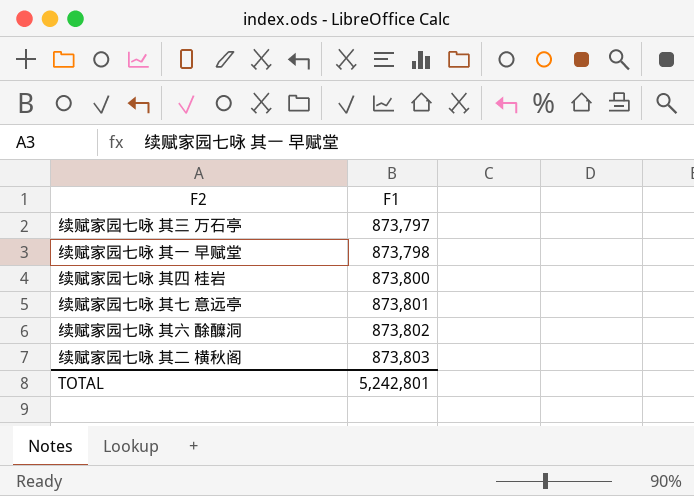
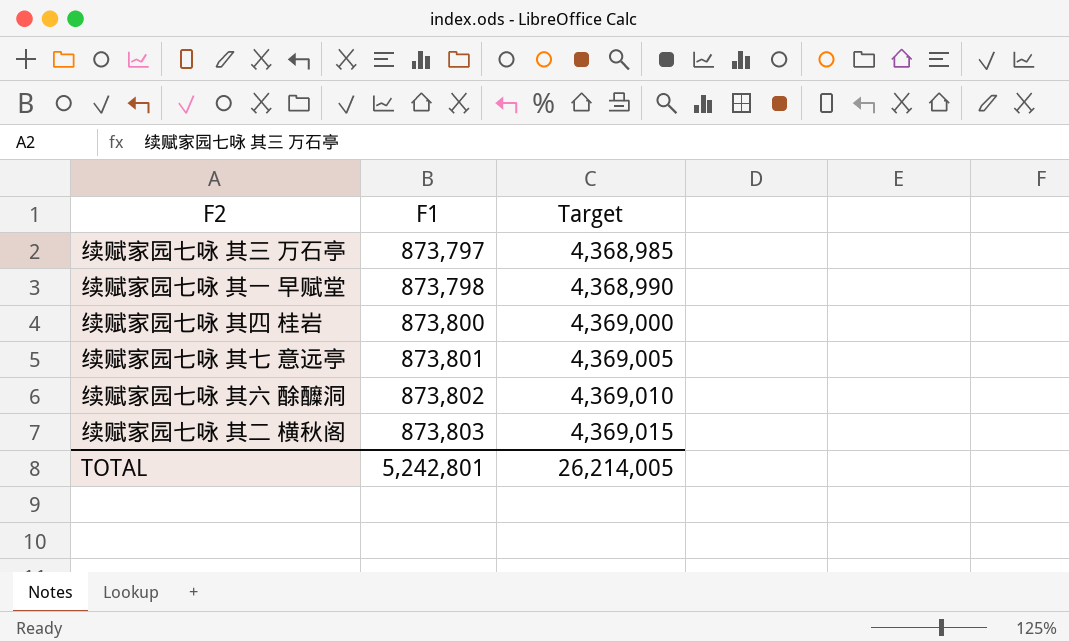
column Target | formula: none -> [F1] * 5

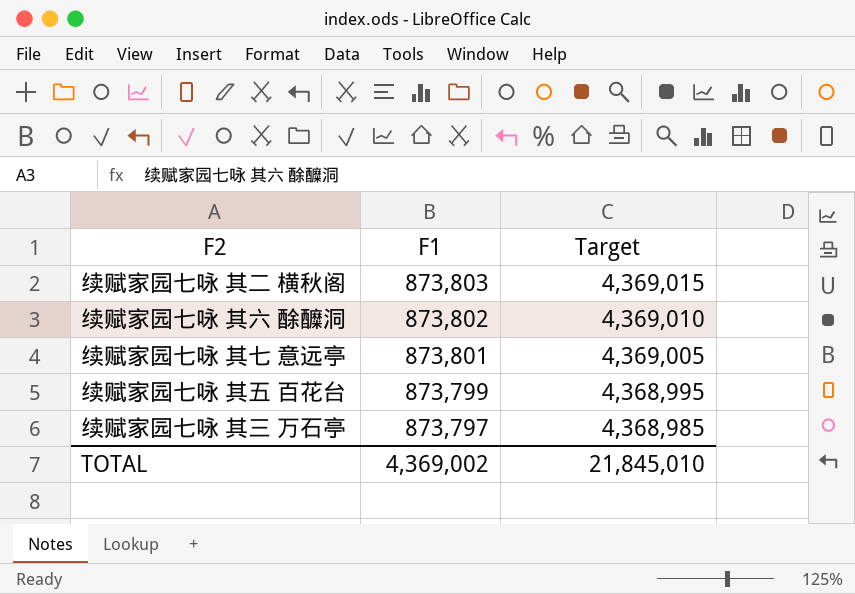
row order: F1 ascending -> F1 descending
row 续赋家园七咏 其一 早赋堂: 873,798 | 4,368,990 -> none
row 续赋家园七咏 其四 桂岩: 873,800 | 4,369,000 -> none
row 续赋家园七咏 其五 百花台: none -> 873,799 | 4,368,995
TOTAL | F1: 5,242,801 -> 4,369,002
TOTAL | Target: 26,214,005 -> 21,845,010

